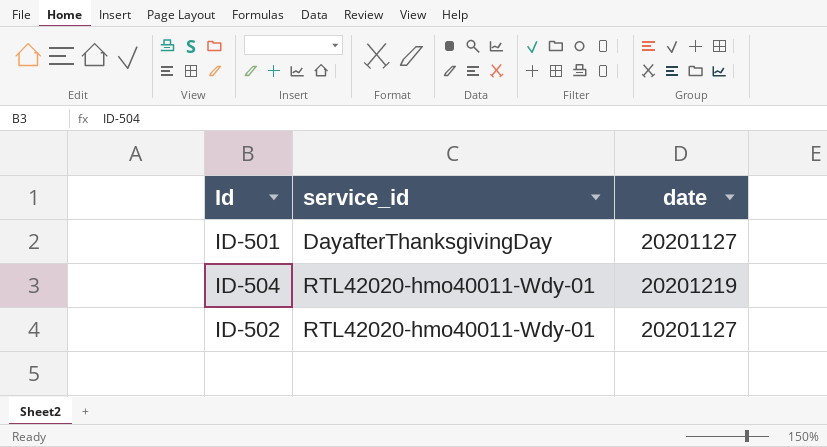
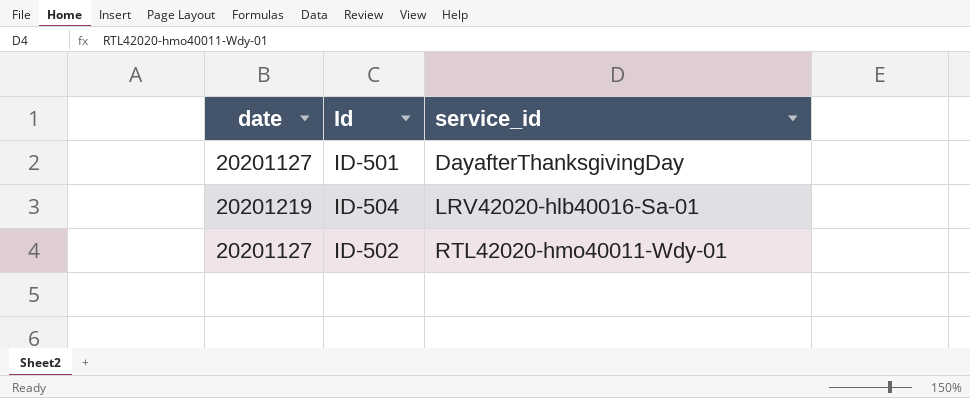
column date | position: 3 -> 1
ID-504 | service_id: RTL42020-hmo40011-Wdy-01 -> LRV42020-hlb40016-Sa-01

